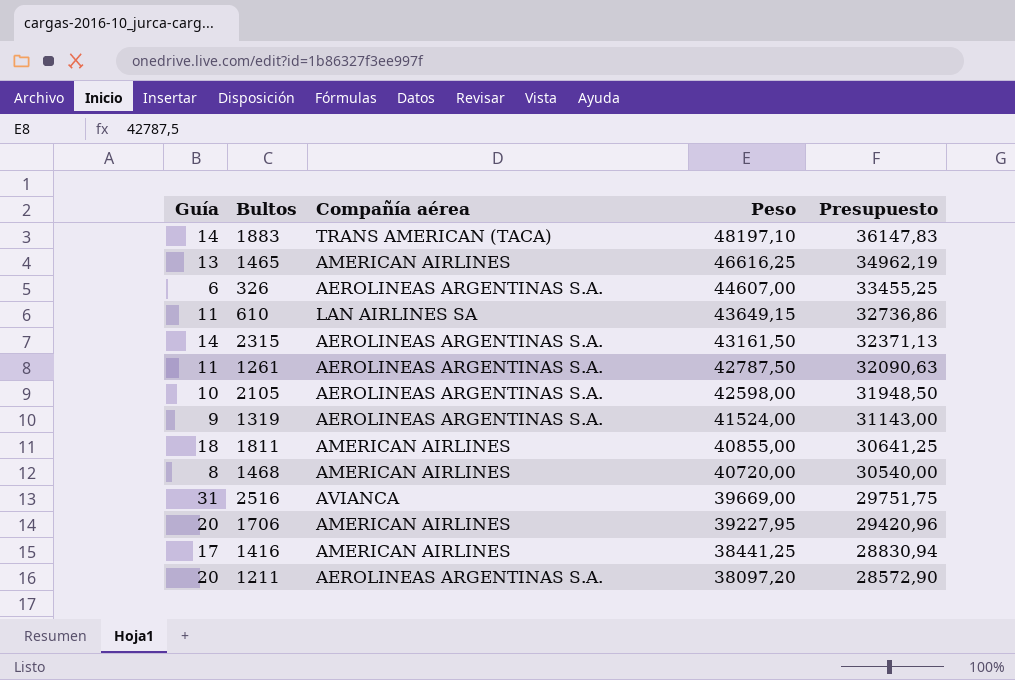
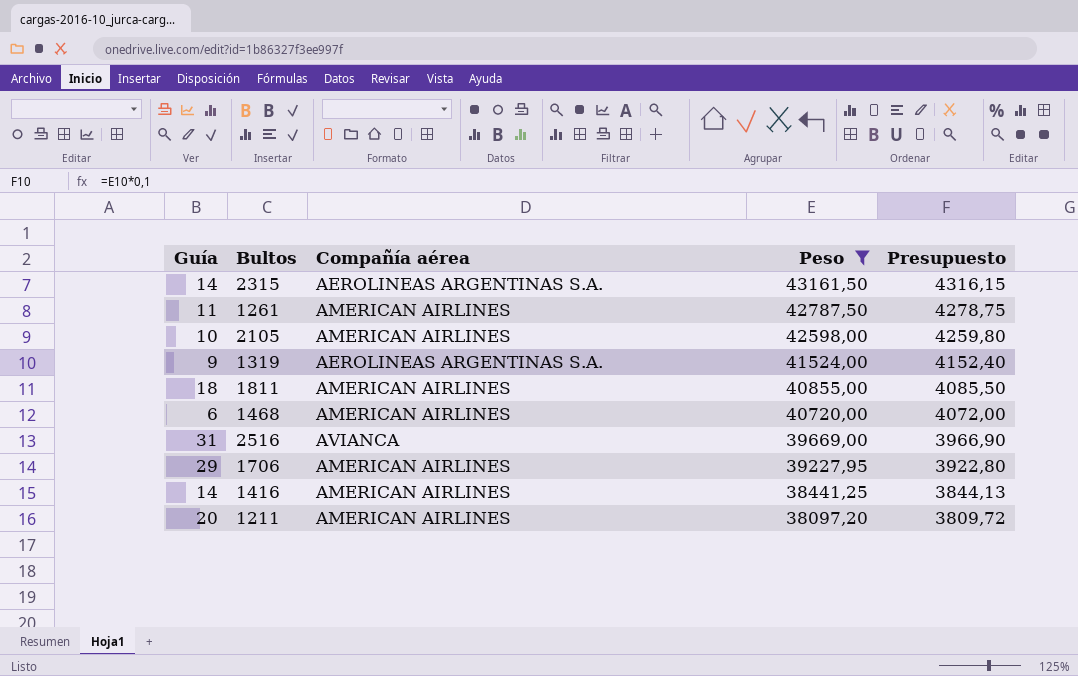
filter: none -> Peso <= 43161,50
column Presupuesto | formula: [Peso] * 0,75 -> [Peso] * 0,1
1261 | Compañía aérea: AEROLINEAS ARGENTINAS S.A. -> AMERICAN AIRLINES
2105 | Compañía aérea: AEROLINEAS ARGENTINAS S.A. -> AMERICAN AIRLINES
1468 | Guía: 8 -> 6
1706 | Guía: 20 -> 29
1416 | Guía: 17 -> 14
1211 | Compañía aérea: AEROLINEAS ARGENTINAS S.A. -> AMERICAN AIRLINES

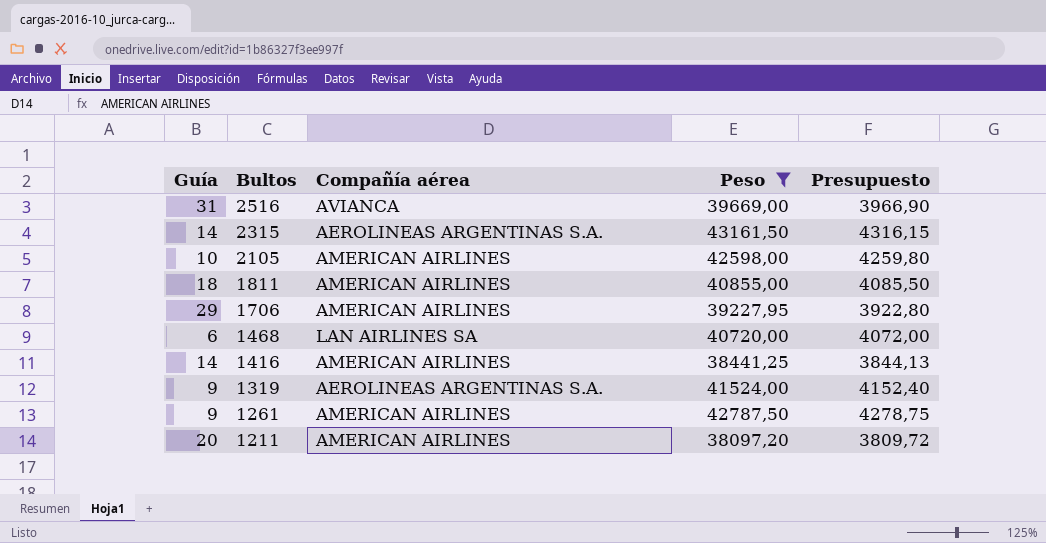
row order: Peso descending -> Bultos descending
1468 | Compañía aérea: AMERICAN AIRLINES -> LAN AIRLINES SA
1261 | Guía: 11 -> 9

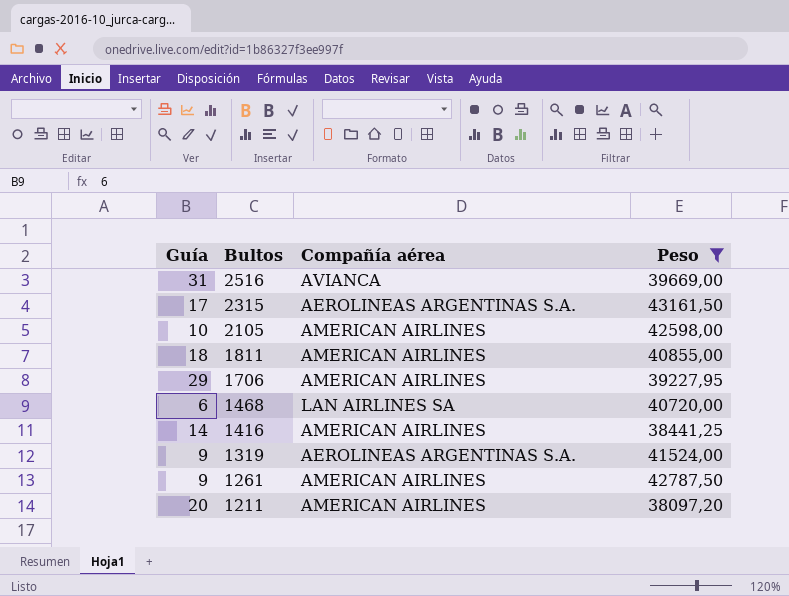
column Presupuesto | formula: [Peso] * 0,1 -> none
2315 | Guía: 14 -> 17

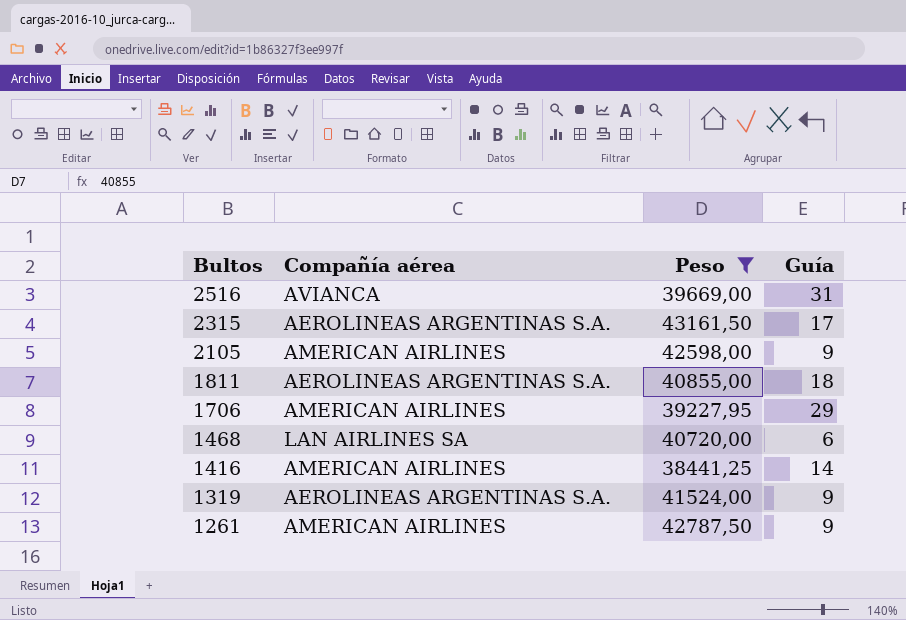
column Guía | position: 1 -> 4
row 1211: 20 | AMERICAN AIRLINES | 38097,20 -> none
2105 | Guía: 10 -> 9
1811 | Compañía aérea: AMERICAN AIRLINES -> AEROLINEAS ARGENTINAS S.A.

